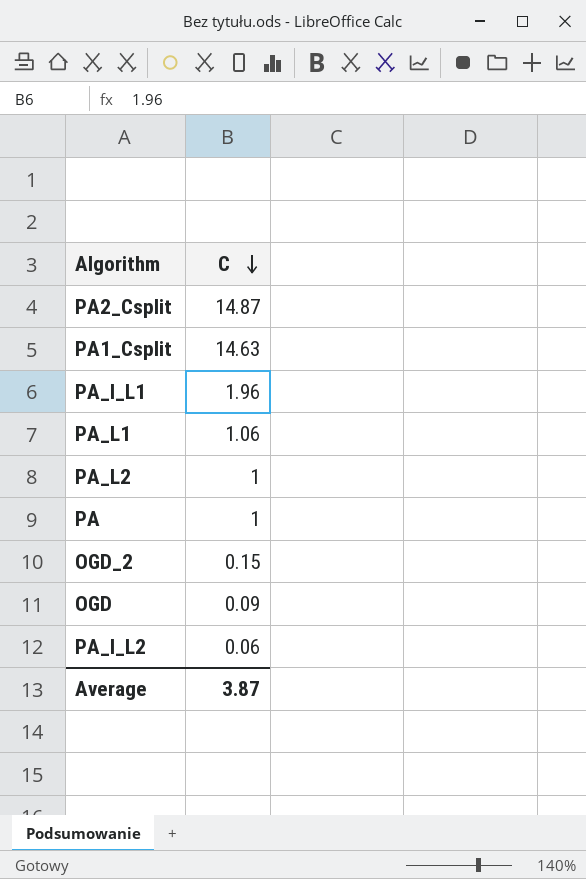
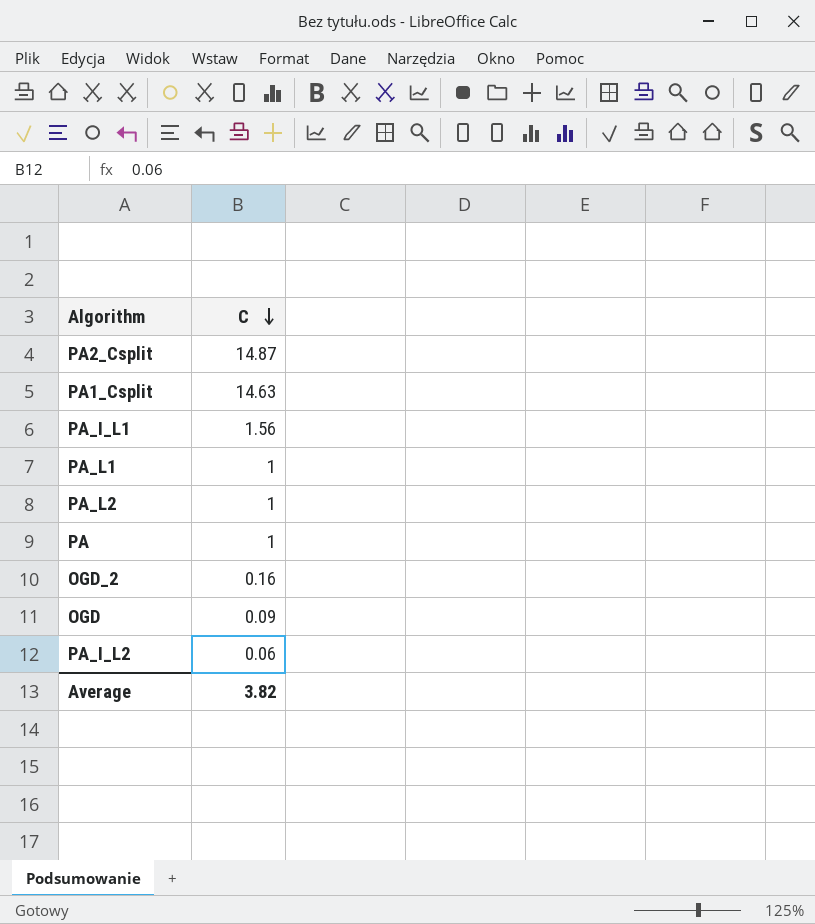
PA_I_L1 | C: 1.96 -> 1.56
PA_L1 | C: 1.06 -> 1
OGD_2 | C: 0.15 -> 0.16
Average | C: 3.87 -> 3.82

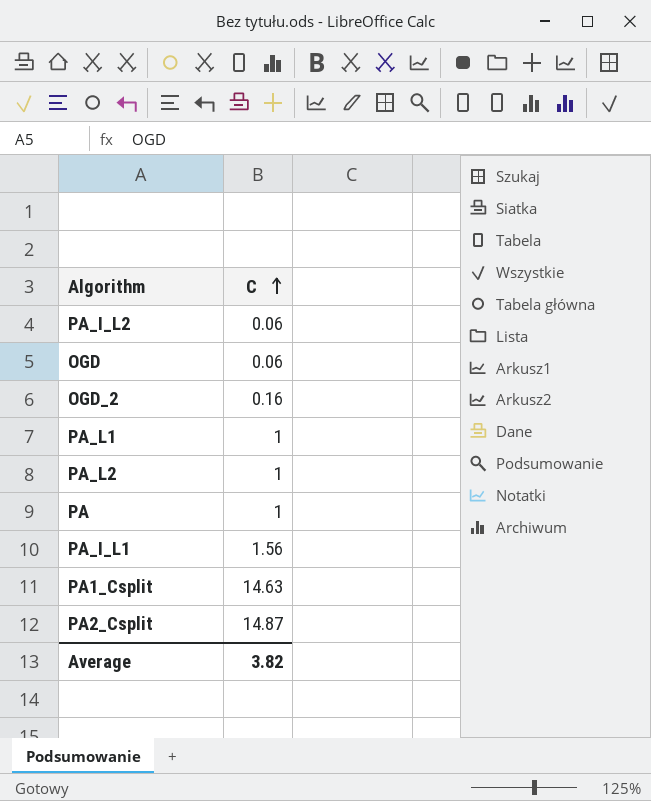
row order: C descending -> C ascending
OGD | C: 0.09 -> 0.06

